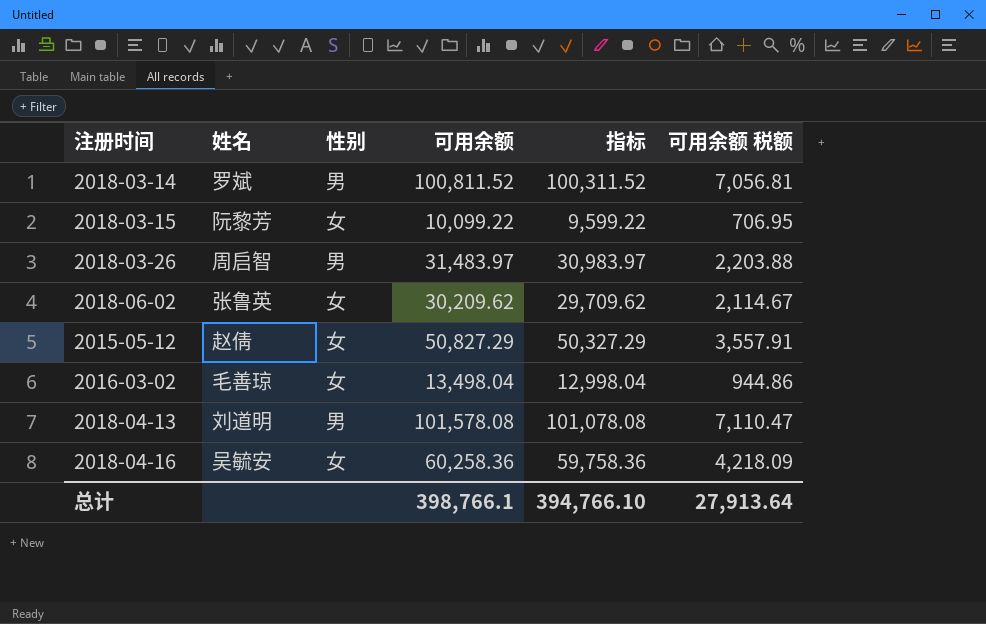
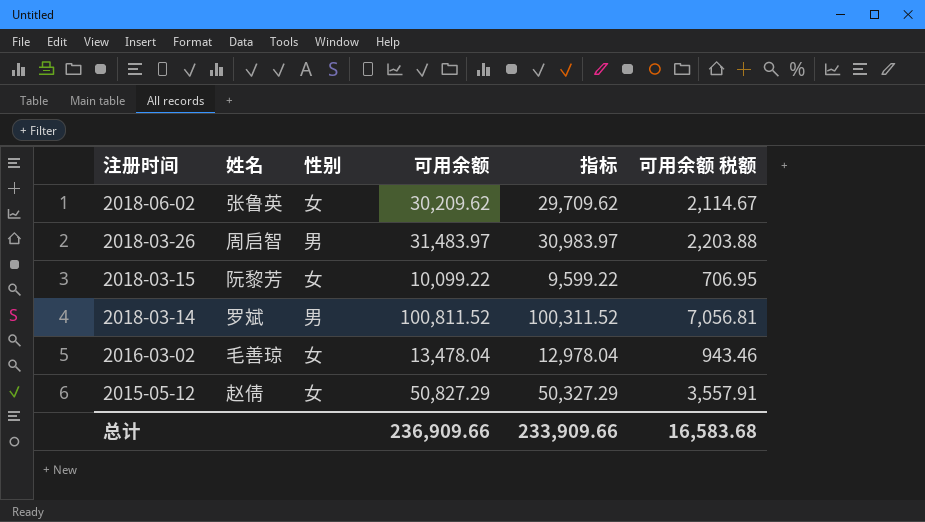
row order: none -> 注册时间 descending
row 2018-04-13: 刘道明 | 男 | 101,578.08 | 101,078.08 | 7,110.47 -> none
row 2018-04-16: 吴毓安 | 女 | 60,258.36 | 59,758.36 | 4,218.09 -> none
2016-03-02 | 可用余额: 13,498.04 -> 13,478.04
2016-03-02 | 指标: 12,998.04 -> 12,978.04
2016-03-02 | 可用余额 税额: 944.86 -> 943.46
总计 | 可用余额: 398,766.1 -> 236,909.66
总计 | 指标: 394,766.10 -> 233,909.66
总计 | 可用余额 税额: 27,913.64 -> 16,583.68

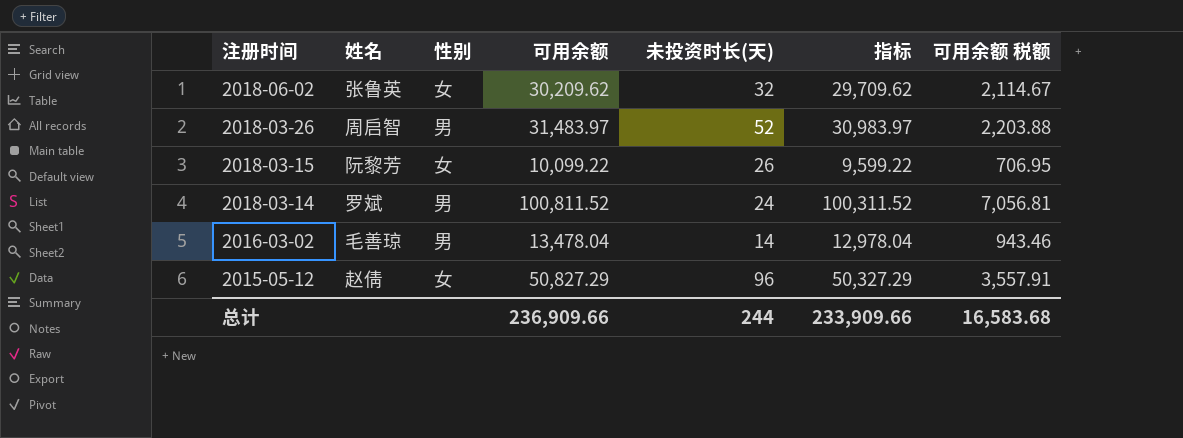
column 未投资时长(天) | position: none -> 5
2016-03-02 | 性别: 女 -> 男

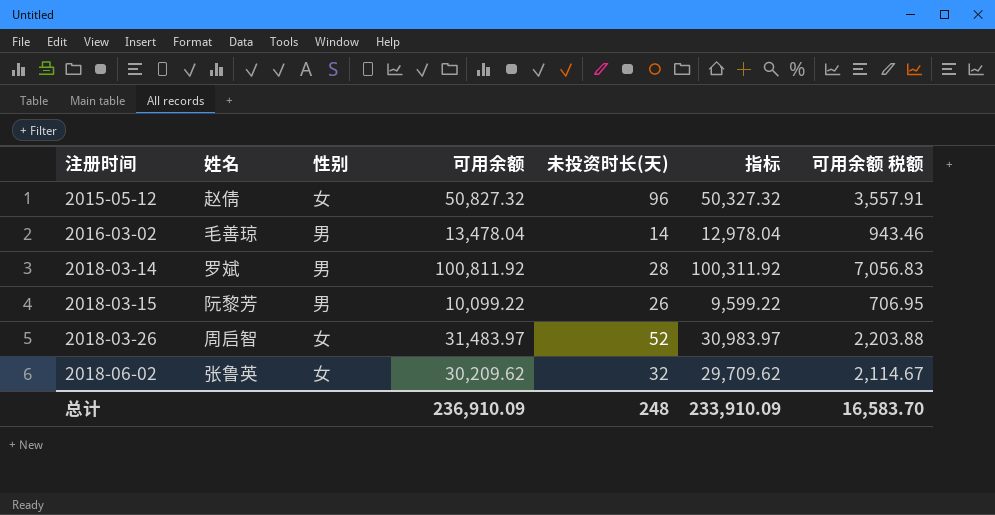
row order: 注册时间 descending -> 注册时间 ascending
2015-05-12 | 可用余额: 50,827.29 -> 50,827.32
2015-05-12 | 指标: 50,327.29 -> 50,327.32
2018-03-14 | 可用余额: 100,811.52 -> 100,811.92
2018-03-14 | 未投资时长(天): 24 -> 28
2018-03-14 | 指标: 100,311.52 -> 100,311.92
2018-03-14 | 可用余额 税额: 7,056.81 -> 7,056.83
2018-03-15 | 性别: 女 -> 男
2018-03-26 | 性别: 男 -> 女
总计 | 可用余额: 236,909.66 -> 236,910.09
总计 | 未投资时长(天): 244 -> 248
总计 | 指标: 233,909.66 -> 233,910.09
总计 | 可用余额 税额: 16,583.68 -> 16,583.70

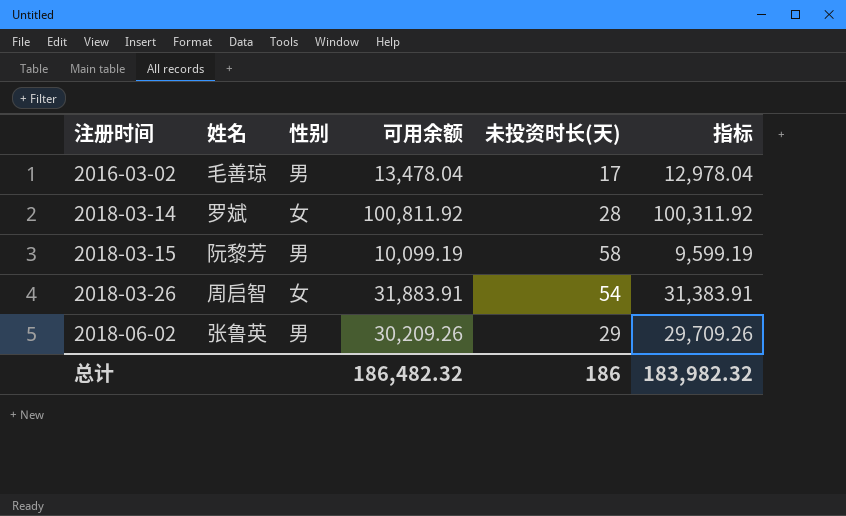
column 可用余额 税额 | formula: [可用余额] * 0.07 -> none
row 2015-05-12: 赵倩 | 女 | 50,827.32 | 96 | 50,327.32 | 3,557.91 -> none
2016-03-02 | 未投资时长(天): 14 -> 17
2018-03-14 | 性别: 男 -> 女
2018-03-15 | 可用余额: 10,099.22 -> 10,099.19
2018-03-15 | 未投资时长(天): 26 -> 58
2018-03-15 | 指标: 9,599.22 -> 9,599.19
2018-03-26 | 可用余额: 31,483.97 -> 31,883.91
2018-03-26 | 未投资时长(天): 52 -> 54
2018-03-26 | 指标: 30,983.97 -> 31,383.91
2018-06-02 | 性别: 女 -> 男
2018-06-02 | 可用余额: 30,209.62 -> 30,209.26
2018-06-02 | 未投资时长(天): 32 -> 29
2018-06-02 | 指标: 29,709.62 -> 29,709.26
总计 | 可用余额: 236,910.09 -> 186,482.32
总计 | 未投资时长(天): 248 -> 186
总计 | 指标: 233,910.09 -> 183,982.32

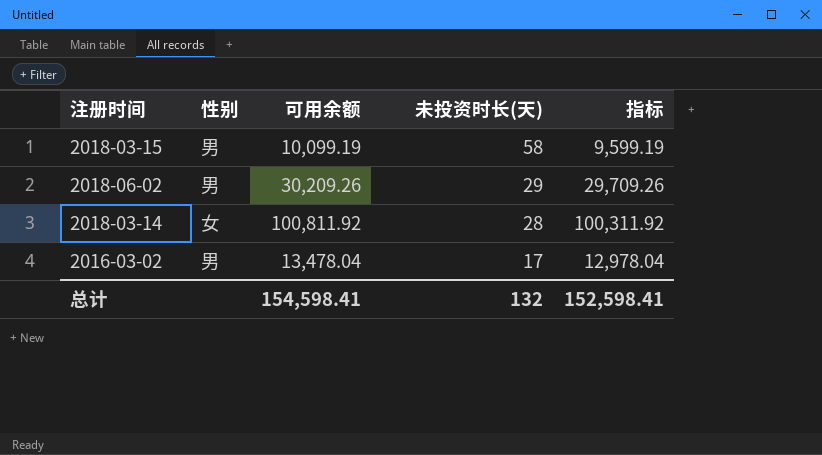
row order: 注册时间 ascending -> 未投资时长(天) descending
column 姓名 | position: 2 -> none
row 2018-03-26: 周启智 | 女 | 31,883.91 | 54 | 31,383.91 -> none
总计 | 可用余额: 186,482.32 -> 154,598.41
总计 | 未投资时长(天): 186 -> 132
总计 | 指标: 183,982.32 -> 152,598.41

